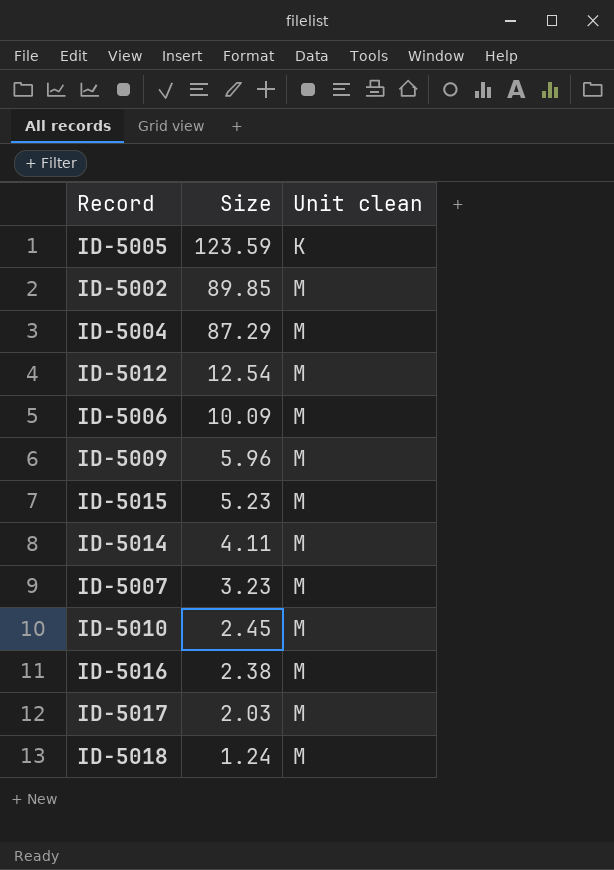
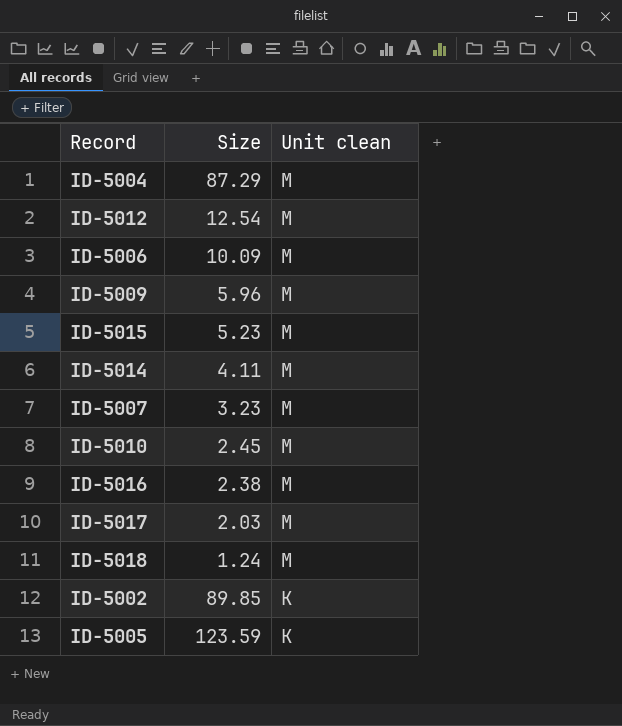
row order: Size descending -> Unit clean descending
ID-5002 | Unit clean: M -> K

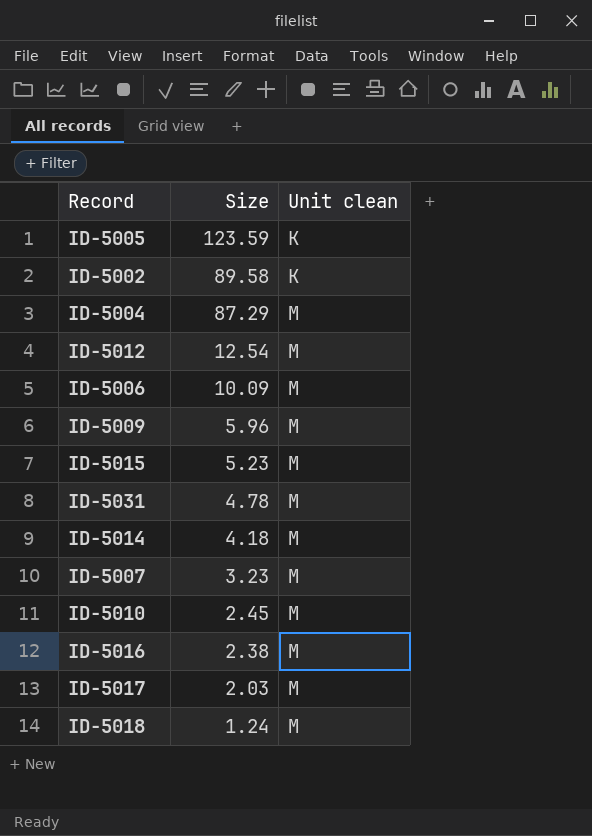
row order: Unit clean descending -> Size descending
ID-5002 | Size: 89.85 -> 89.58
row ID-5031: none -> 4.78 | M
ID-5014 | Size: 4.11 -> 4.18

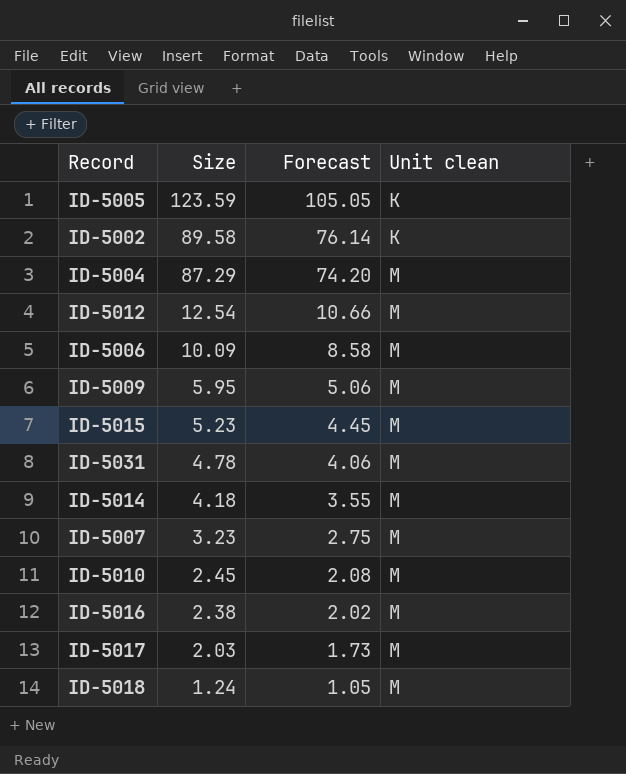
column Forecast | formula: none -> [Size] * 0.85
ID-5009 | Size: 5.96 -> 5.95

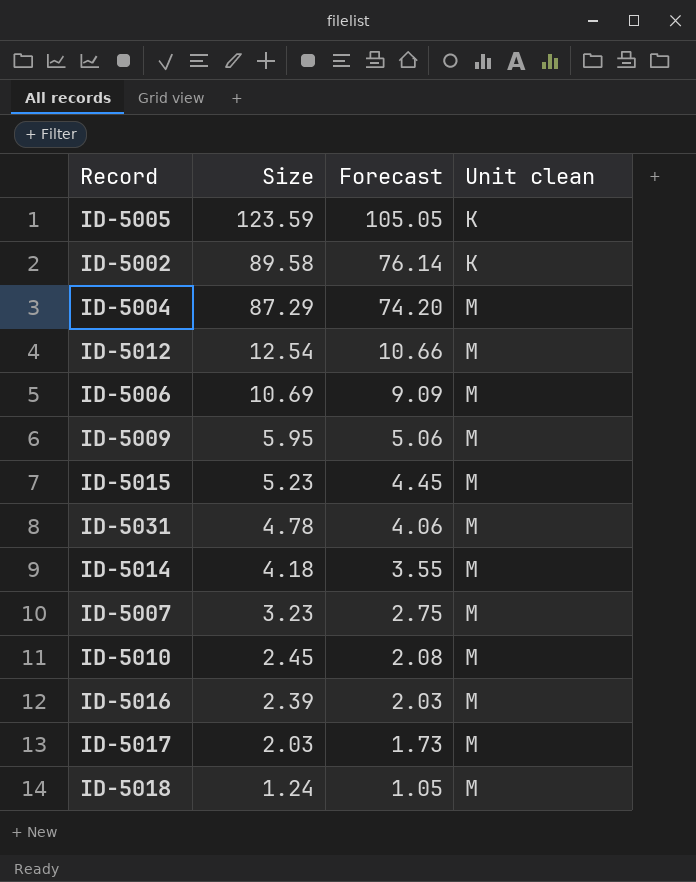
ID-5006 | Size: 10.09 -> 10.69
ID-5006 | Forecast: 8.58 -> 9.09
ID-5016 | Size: 2.38 -> 2.39
ID-5016 | Forecast: 2.02 -> 2.03

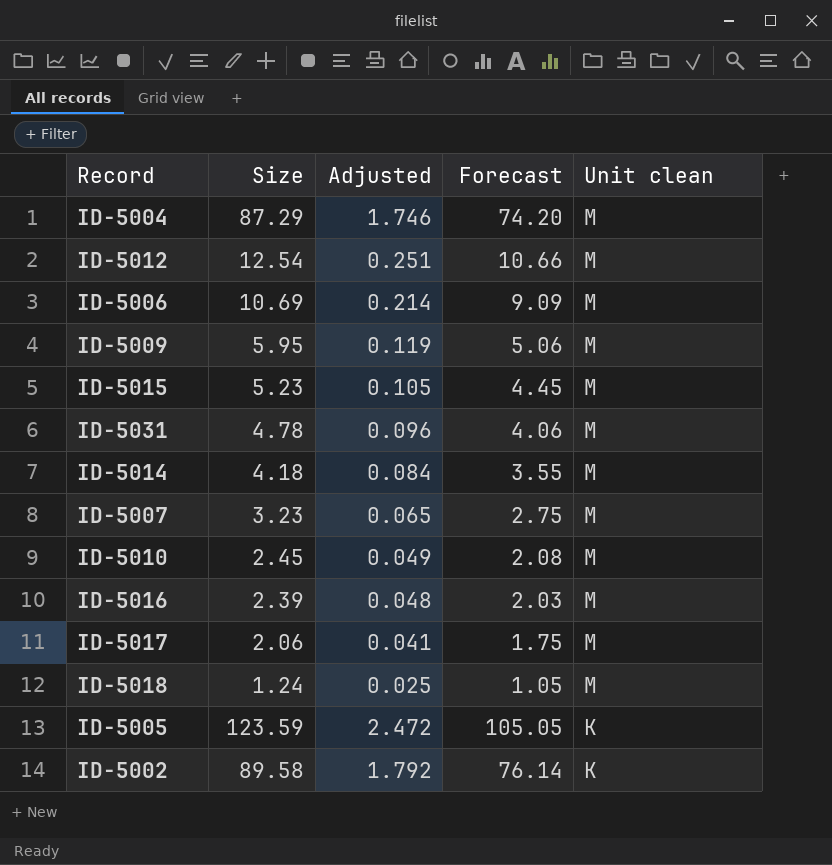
row order: Size descending -> Unit clean descending
column Adjusted | formula: none -> [Size] * 0.02
ID-5017 | Size: 2.03 -> 2.06
ID-5017 | Forecast: 1.73 -> 1.75

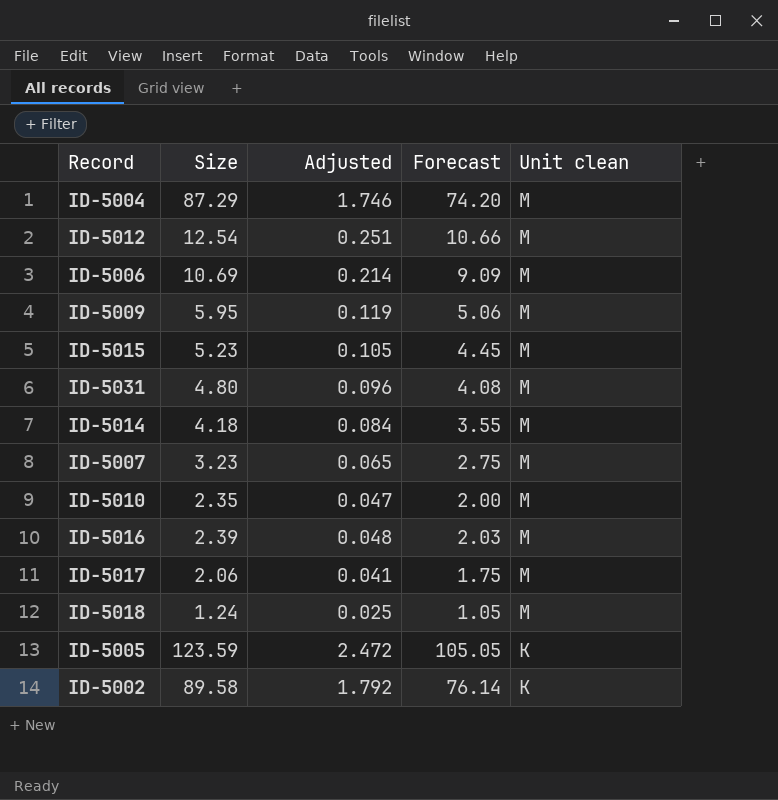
ID-5031 | Size: 4.78 -> 4.80
ID-5031 | Forecast: 4.06 -> 4.08
ID-5010 | Size: 2.45 -> 2.35
ID-5010 | Adjusted: 0.049 -> 0.047
ID-5010 | Forecast: 2.08 -> 2.00

